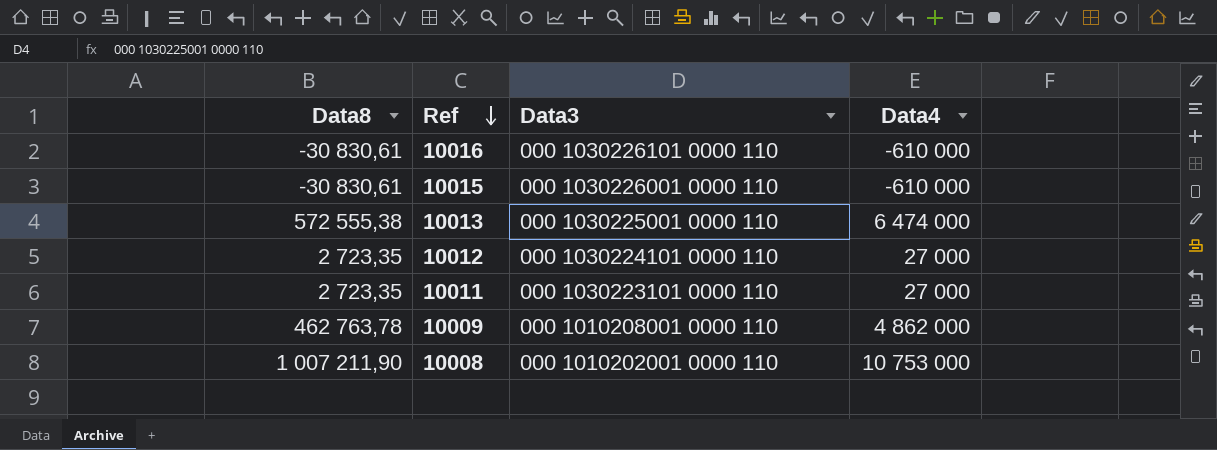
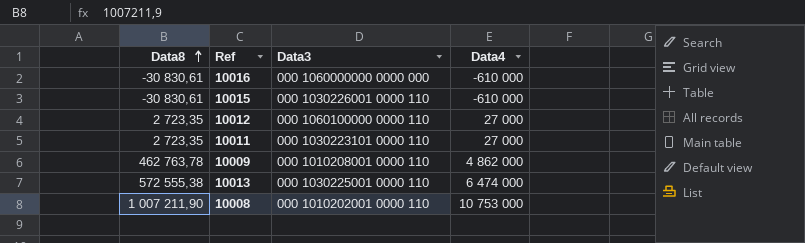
row order: Ref descending -> Data8 ascending
10016 | Data3: 000 1030226101 0000 110 -> 000 1060000000 0000 000
10012 | Data3: 000 1030224101 0000 110 -> 000 1060100000 0000 110

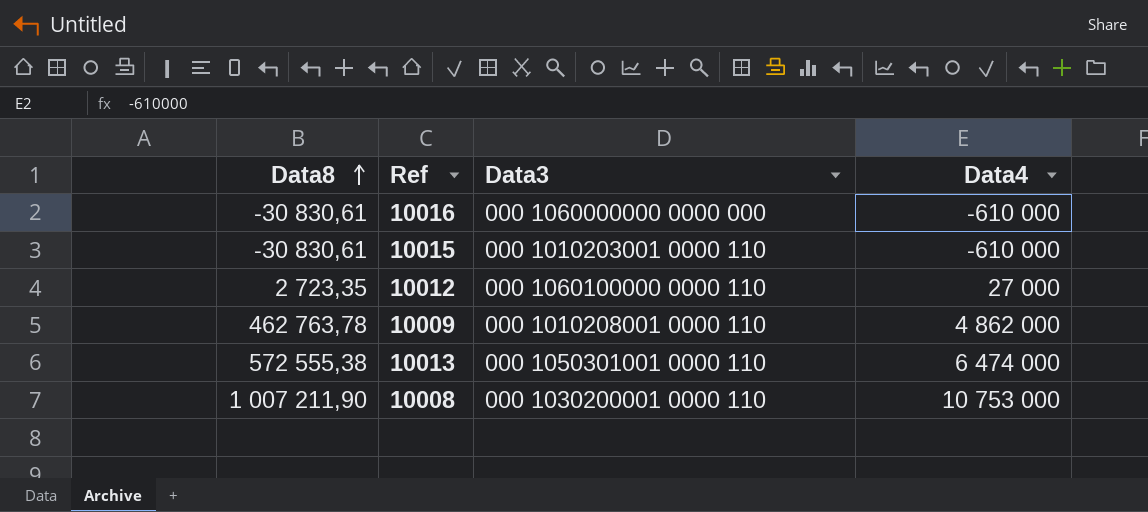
row 10011: 2 723,35 | 000 1030223101 0000 110 | 27 000 -> none
10015 | Data3: 000 1030226001 0000 110 -> 000 1010203001 0000 110
10013 | Data3: 000 1030225001 0000 110 -> 000 1050301001 0000 110
10008 | Data3: 000 1010202001 0000 110 -> 000 1030200001 0000 110

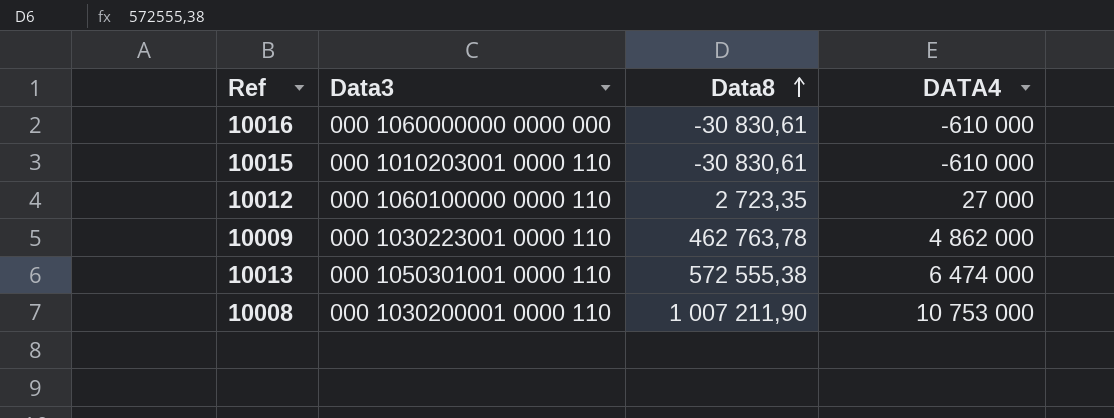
column Data8 | position: 1 -> 3
column name: Data4 -> DATA4
10009 | Data3: 000 1010208001 0000 110 -> 000 1030223001 0000 110

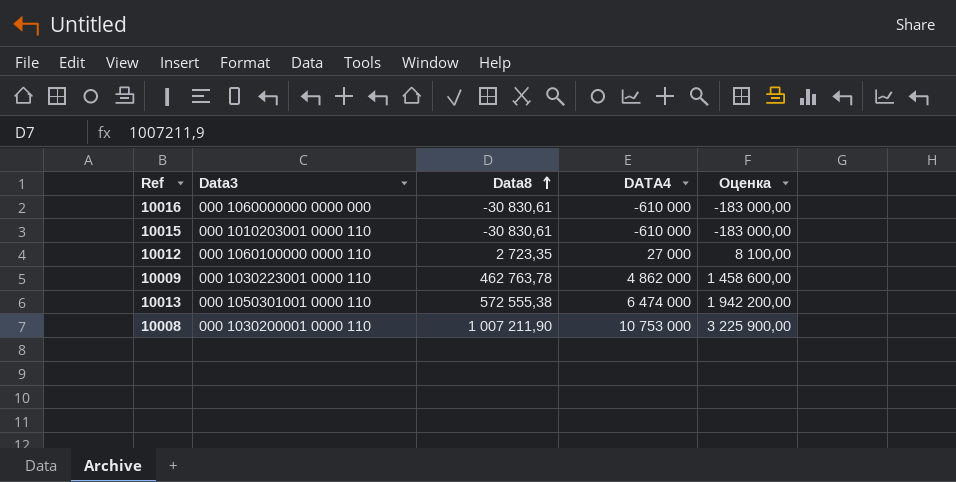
column Оценка | formula: none -> [DATA4] * 0,3

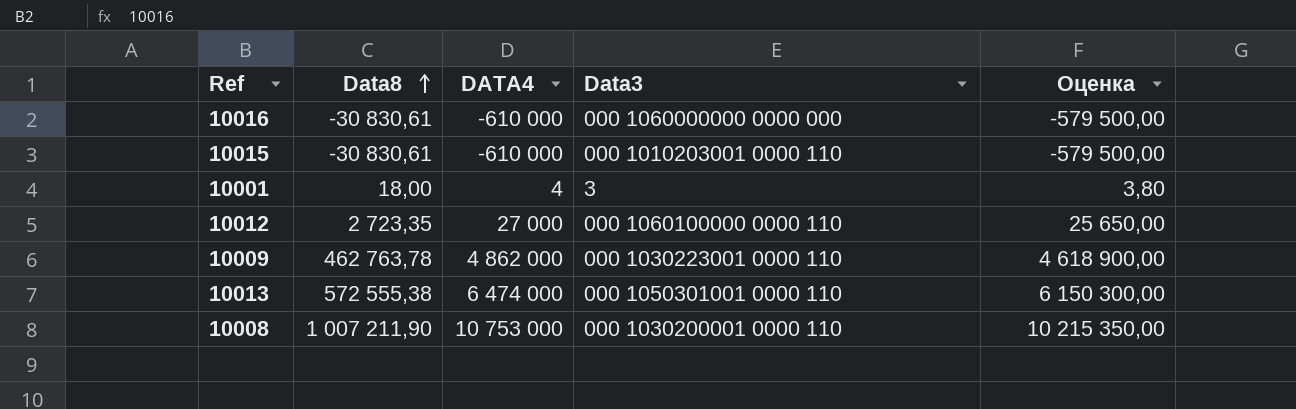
column Data3 | position: 2 -> 4
column Оценка | formula: [DATA4] * 0,3 -> [DATA4] * 0,95
row 10001: none -> 18,00 | 4 | 3 | 3,80

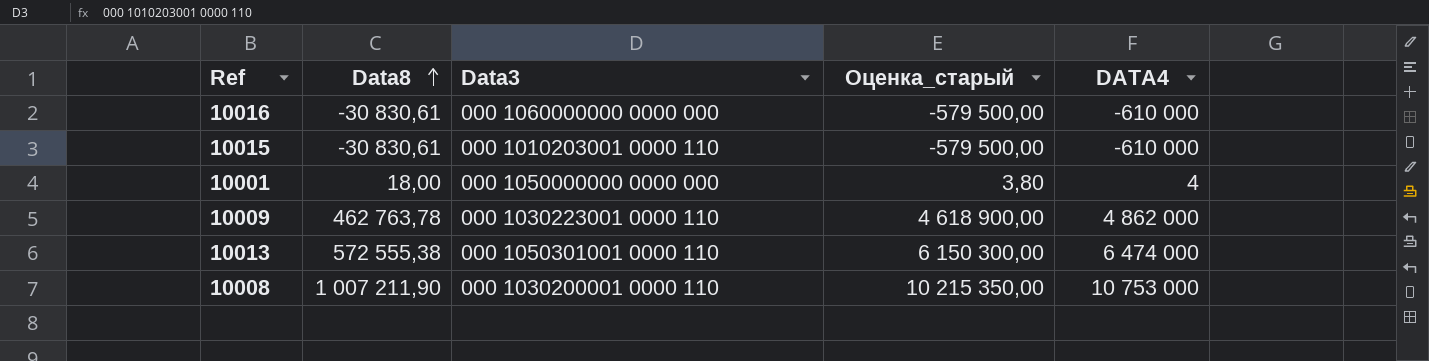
column name: Оценка -> Оценка_старый
column DATA4 | position: 3 -> 5
row 10012: 2 723,35 | 27 000 | 000 1060100000 0000 110 | 25 650,00 -> none
10001 | Data3: 3 -> 000 1050000000 0000 000

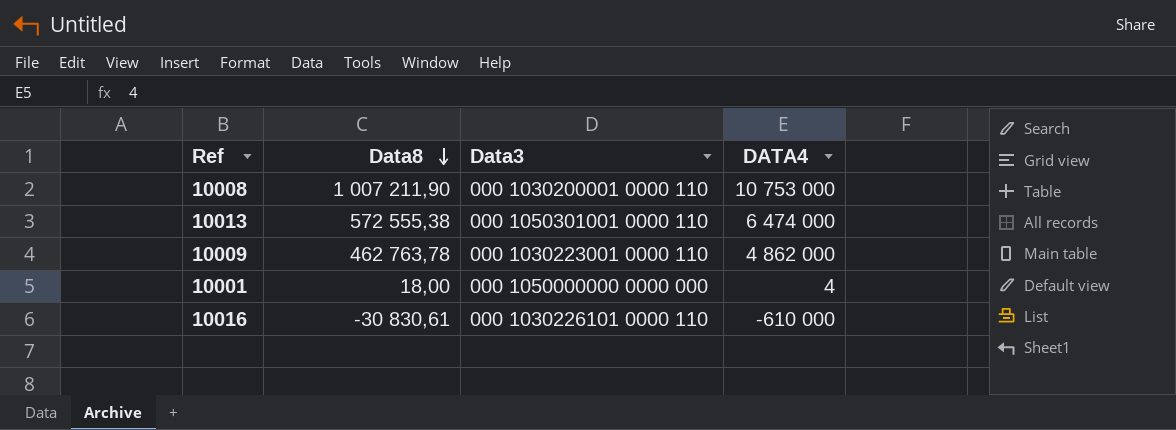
row order: Data8 ascending -> Data8 descending
column Оценка_старый | formula: [DATA4] * 0,95 -> none
row 10015: -30 830,61 | 000 1010203001 0000 110 | -579 500,00 | -610 000 -> none
10016 | Data3: 000 1060000000 0000 000 -> 000 1030226101 0000 110

